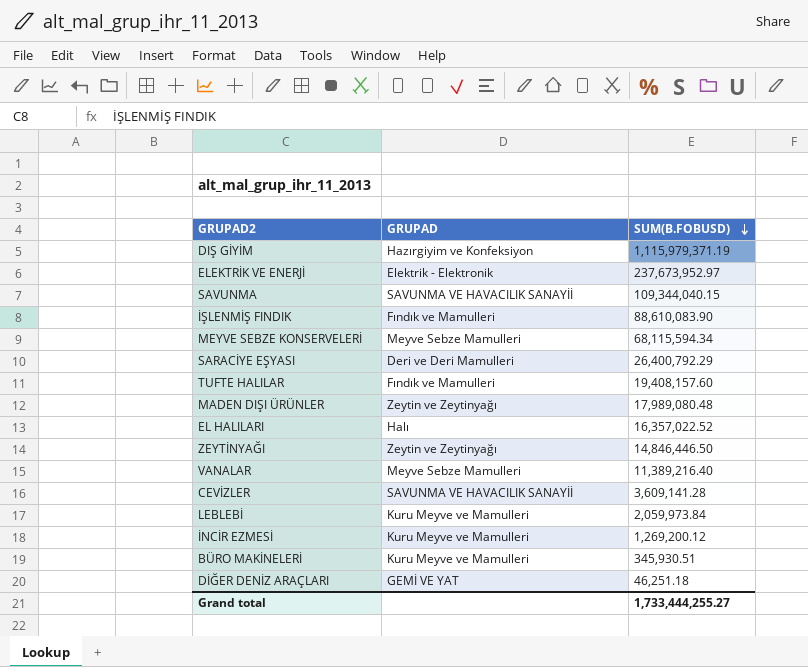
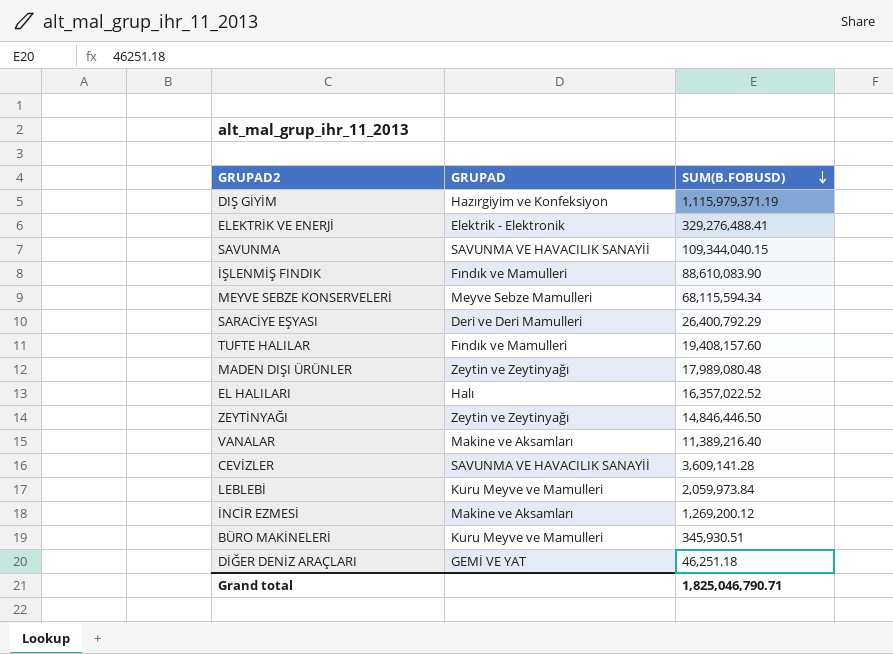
ELEKTRİK VE ENERJİ | SUM(B.FOBUSD): 237,673,952.97 -> 329,276,488.41
VANALAR | GRUPAD: Meyve Sebze Mamulleri -> Makine ve Aksamları
İNCİR EZMESİ | GRUPAD: Kuru Meyve ve Mamulleri -> Makine ve Aksamları
Grand total | SUM(B.FOBUSD): 1,733,444,255.27 -> 1,825,046,790.71

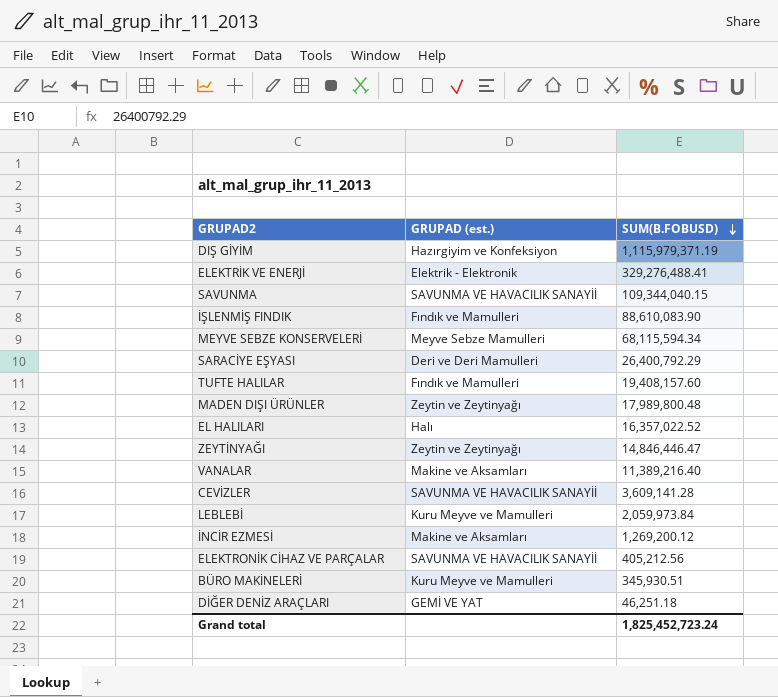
column name: GRUPAD -> GRUPAD (est.)
MADEN DIŞI ÜRÜNLER | SUM(B.FOBUSD): 17,989,080.48 -> 17,989,800.48
ZEYTİNYAĞI | SUM(B.FOBUSD): 14,846,446.50 -> 14,846,446.47
row ELEKTRONİK CİHAZ VE PARÇALAR: none -> SAVUNMA VE HAVACILIK SANAYİİ | 405,212.56
Grand total | SUM(B.FOBUSD): 1,825,046,790.71 -> 1,825,452,723.24

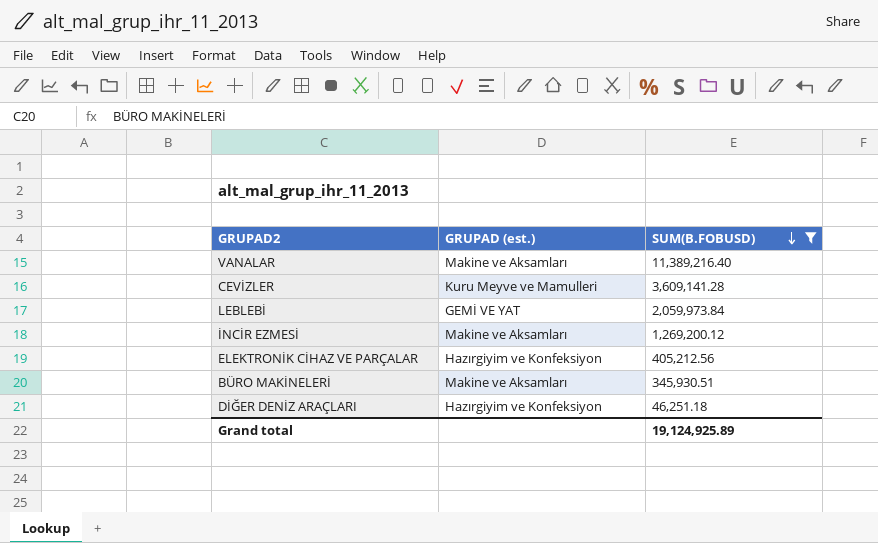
filter: none -> SUM(B.FOBUSD) <= 11,389,216.40
CEVİZLER | GRUPAD (est.): SAVUNMA VE HAVACILIK SANAYİİ -> Kuru Meyve ve Mamulleri
LEBLEBİ | GRUPAD (est.): Kuru Meyve ve Mamulleri -> GEMİ VE YAT
ELEKTRONİK CİHAZ VE PARÇALAR | GRUPAD (est.): SAVUNMA VE HAVACILIK SANAYİİ -> Hazırgiyim ve Konfeksiyon
BÜRO MAKİNELERİ | GRUPAD (est.): Kuru Meyve ve Mamulleri -> Makine ve Aksamları
DİĞER DENİZ ARAÇLARI | GRUPAD (est.): GEMİ VE YAT -> Hazırgiyim ve Konfeksiyon
Grand total | SUM(B.FOBUSD): 1,825,452,723.24 -> 19,124,925.89

